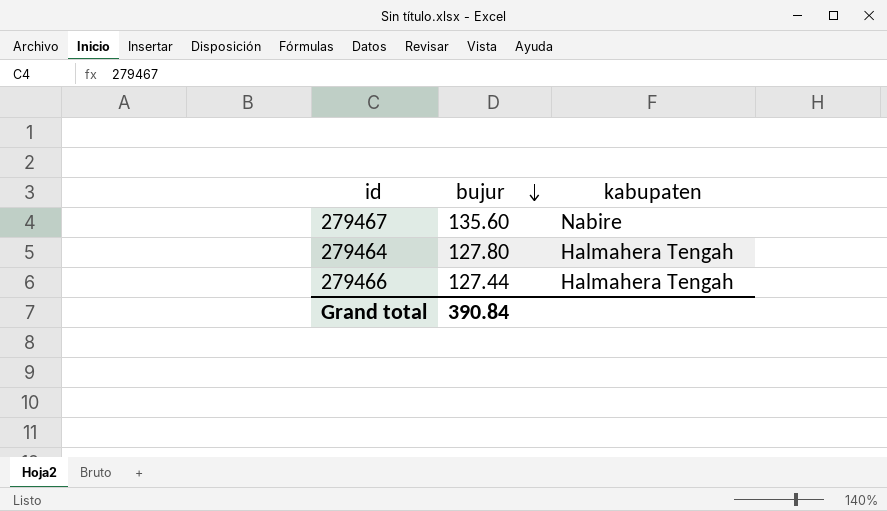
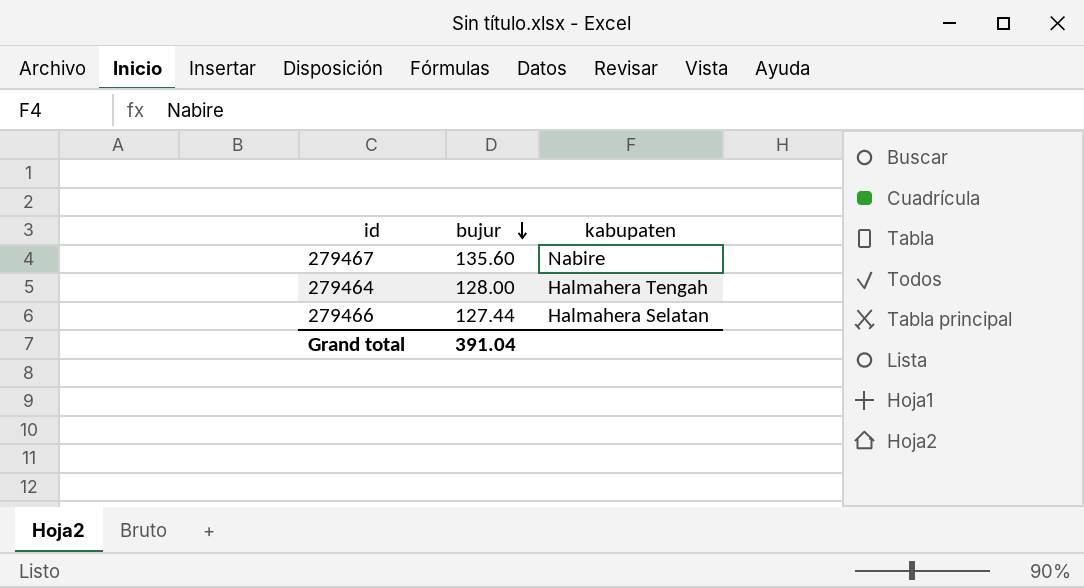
279464 | bujur: 127.80 -> 128.00
279466 | kabupaten: Halmahera Tengah -> Halmahera Selatan
Grand total | bujur: 390.84 -> 391.04

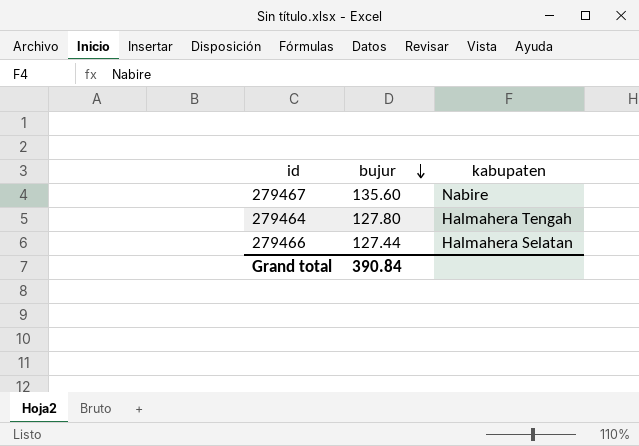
279464 | bujur: 128.00 -> 127.80
Grand total | bujur: 391.04 -> 390.84

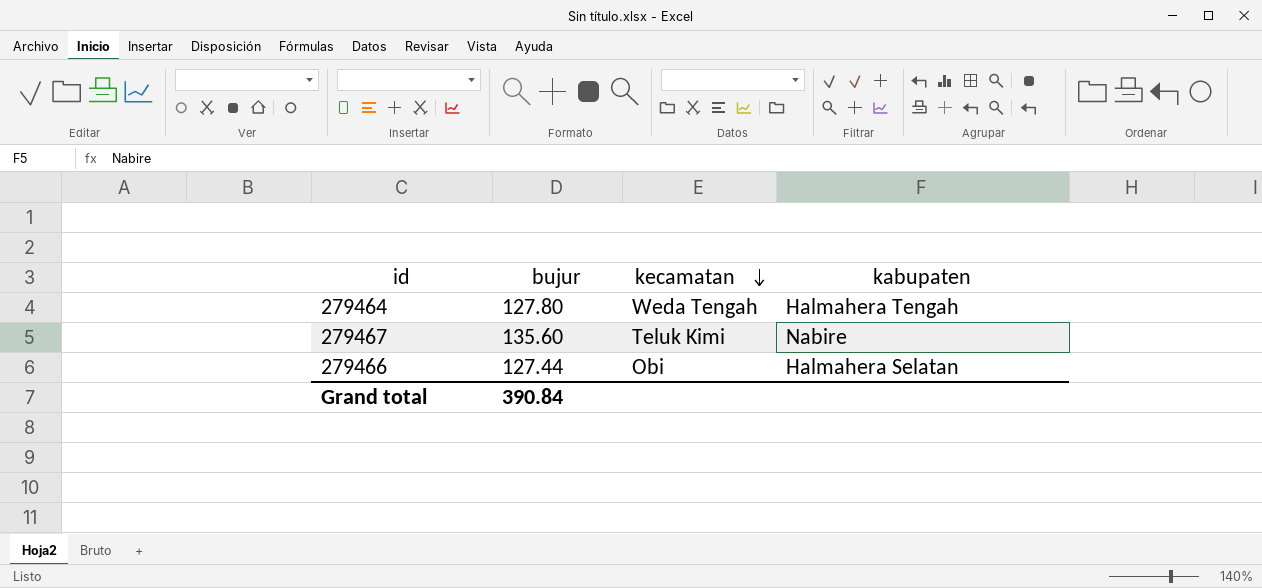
row order: bujur descending -> kecamatan descending
column kecamatan | position: none -> 3

